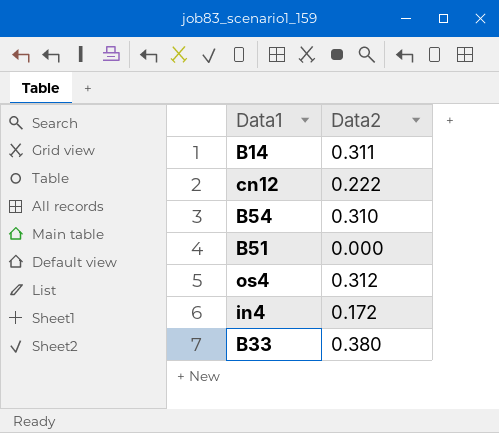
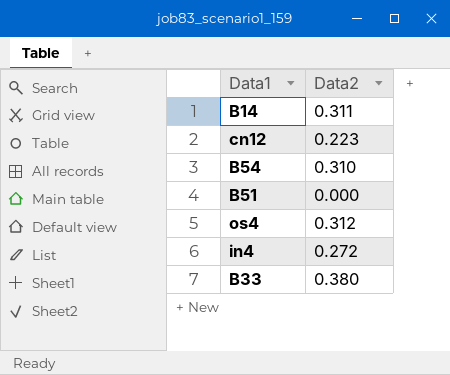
cn12 | Data2: 0.222 -> 0.223
in4 | Data2: 0.172 -> 0.272

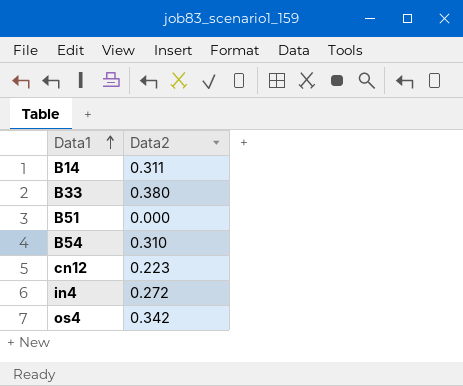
row order: none -> Data1 ascending
os4 | Data2: 0.312 -> 0.342

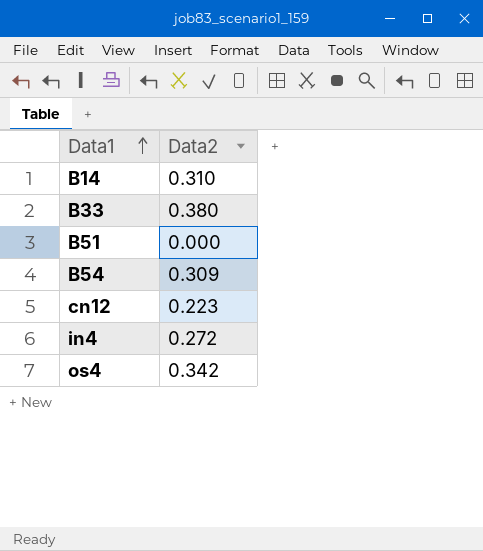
B14 | Data2: 0.311 -> 0.310
B54 | Data2: 0.310 -> 0.309

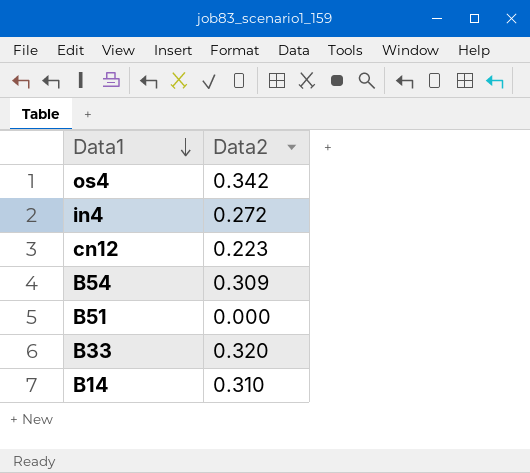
row order: Data1 ascending -> Data1 descending
B33 | Data2: 0.380 -> 0.320

